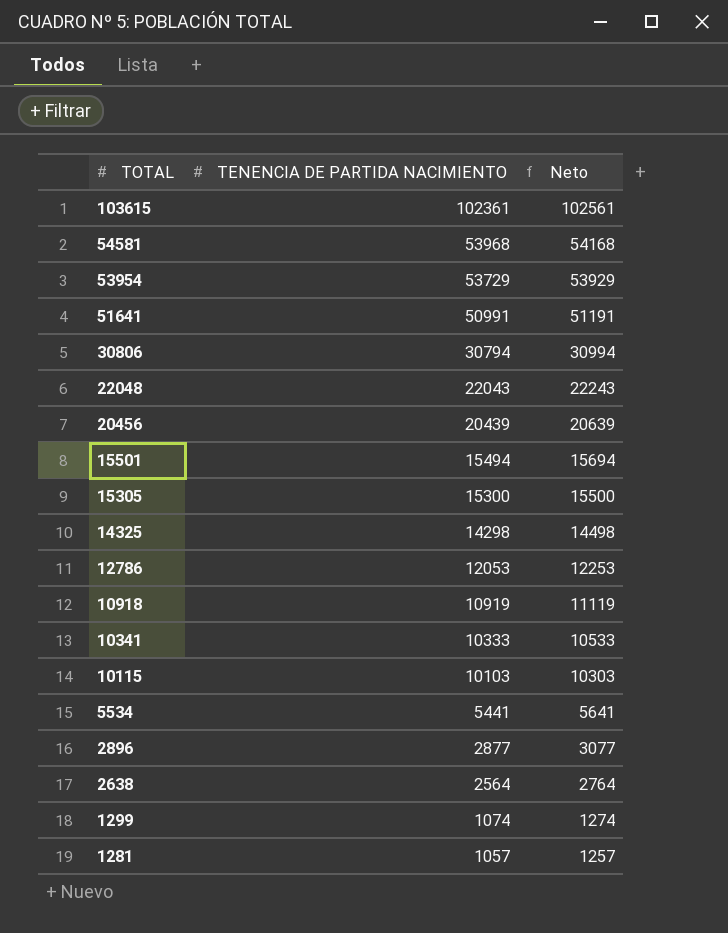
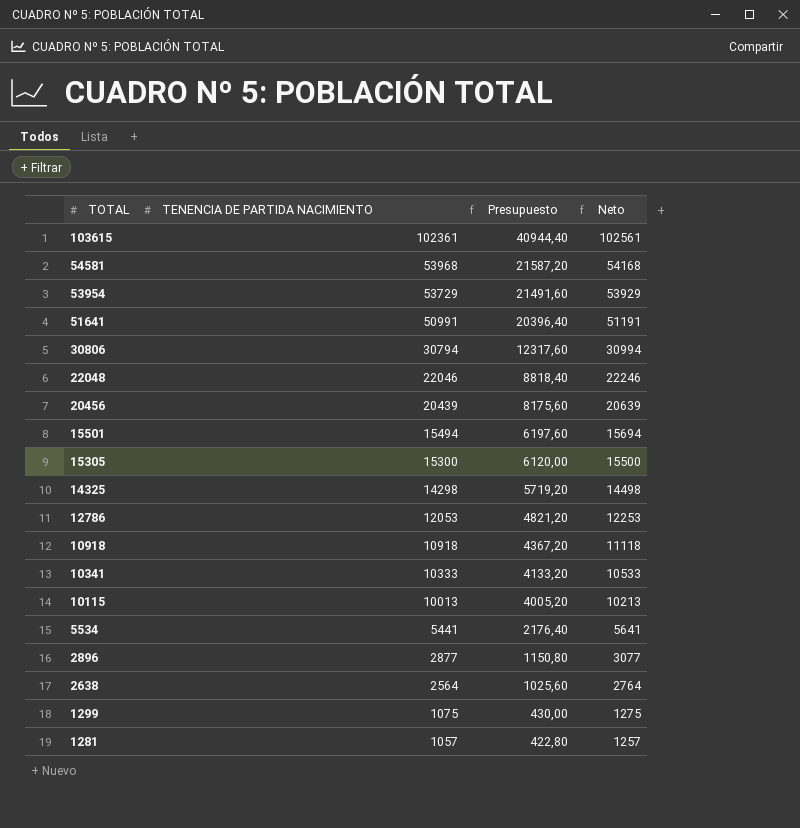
column Presupuesto | formula: none -> [TENENCIA DE PARTIDA NACIMIENTO] * 0,4
22048 | TENENCIA DE PARTIDA NACIMIENTO: 22043 -> 22046
22048 | Neto: 22243 -> 22246
10918 | TENENCIA DE PARTIDA NACIMIENTO: 10919 -> 10918
10918 | Neto: 11119 -> 11118
10115 | TENENCIA DE PARTIDA NACIMIENTO: 10103 -> 10013
10115 | Neto: 10303 -> 10213
1299 | TENENCIA DE PARTIDA NACIMIENTO: 1074 -> 1075
1299 | Neto: 1274 -> 1275

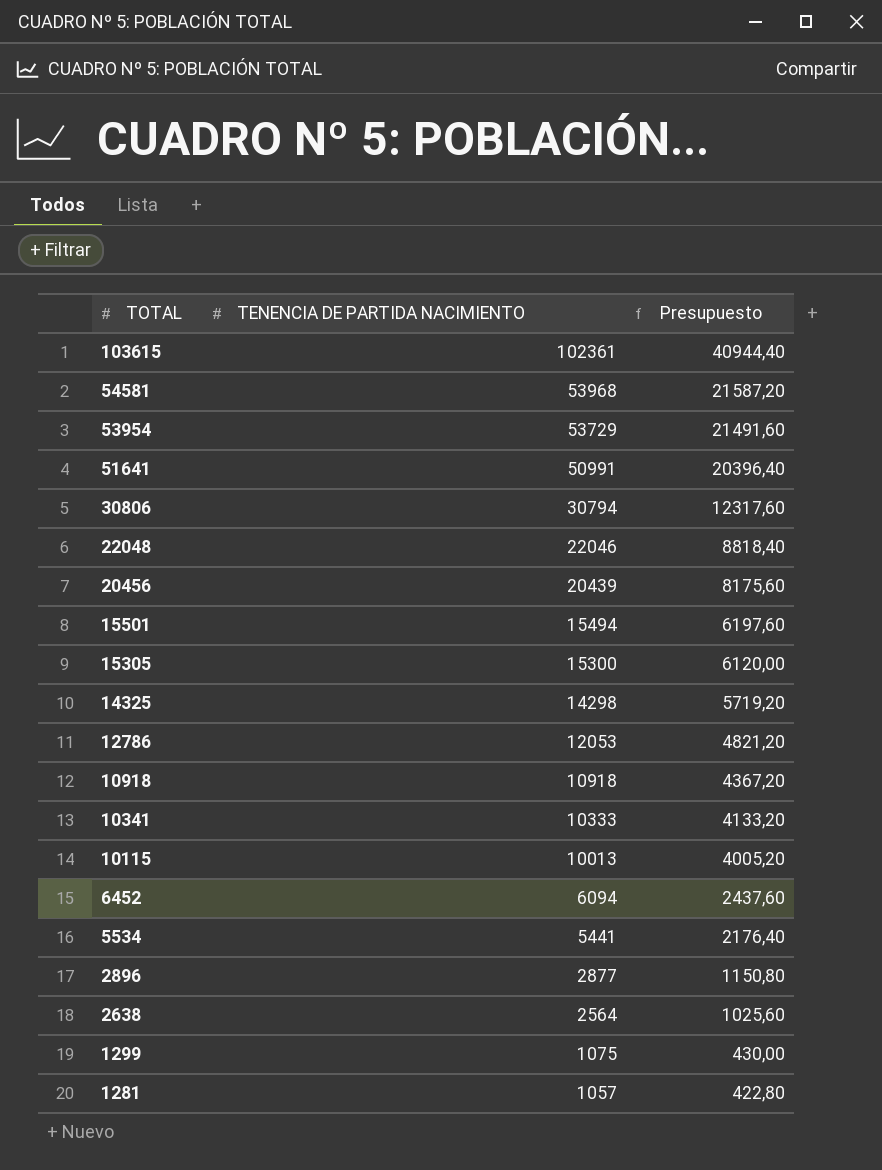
column Neto | formula: [TENENCIA DE PARTIDA NACIMIENTO] + 200 -> none
row 6452: none -> 6094 | 2437,60

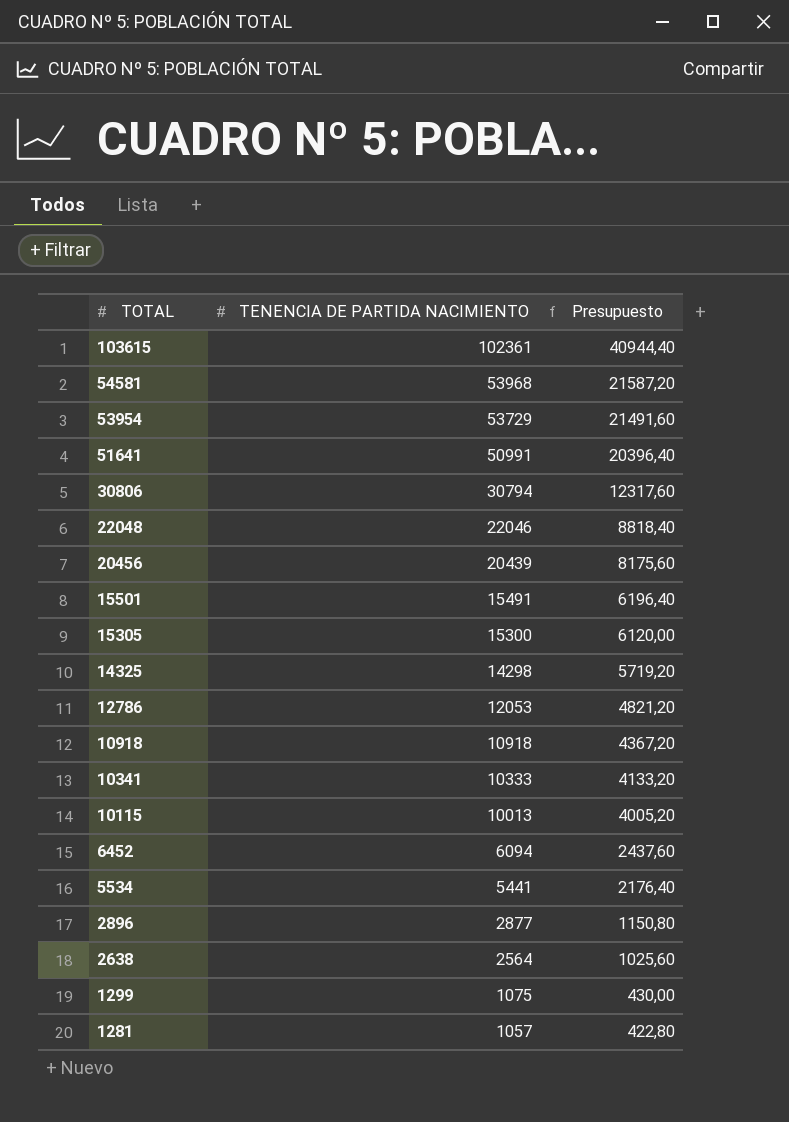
15501 | TENENCIA DE PARTIDA NACIMIENTO: 15494 -> 15491
15501 | Presupuesto: 6197,60 -> 6196,40

